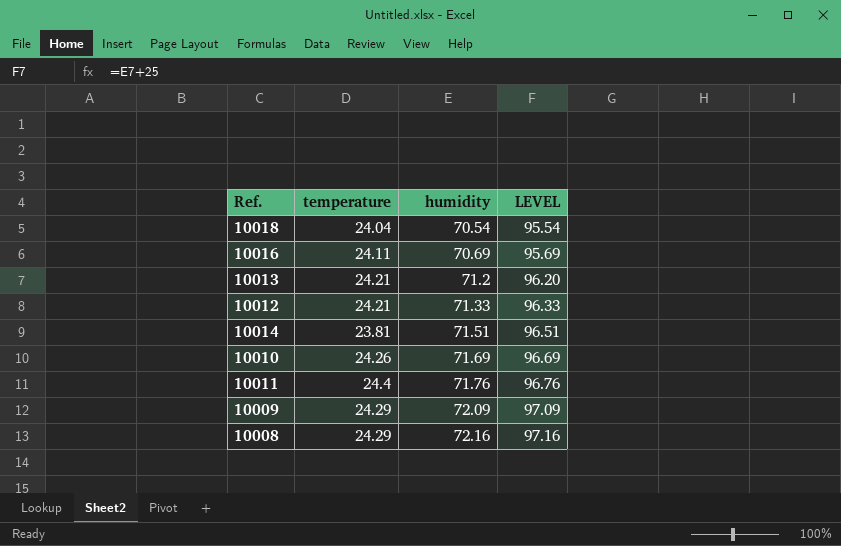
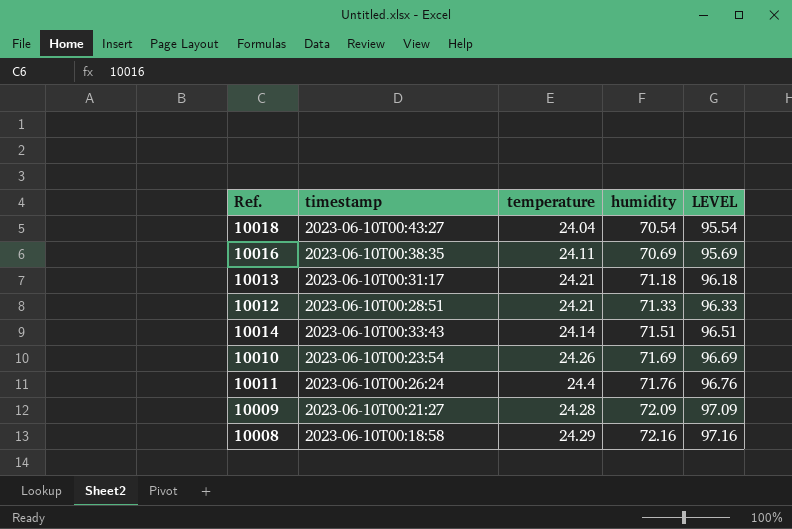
column timestamp | position: none -> 2
10013 | humidity: 71.2 -> 71.18
10013 | LEVEL: 96.20 -> 96.18
10014 | temperature: 23.81 -> 24.14
10009 | temperature: 24.29 -> 24.28

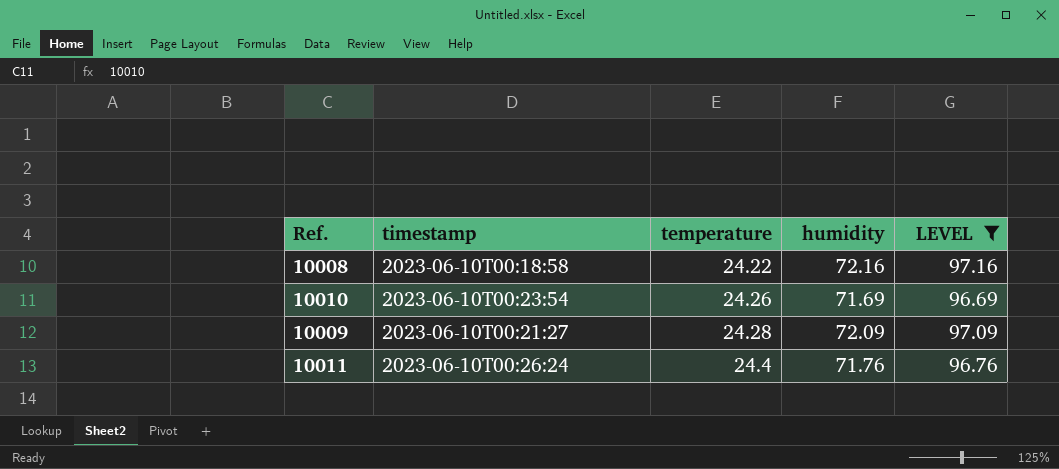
filter: none -> LEVEL >= 96.69
row order: humidity ascending -> temperature ascending
10008 | temperature: 24.29 -> 24.22

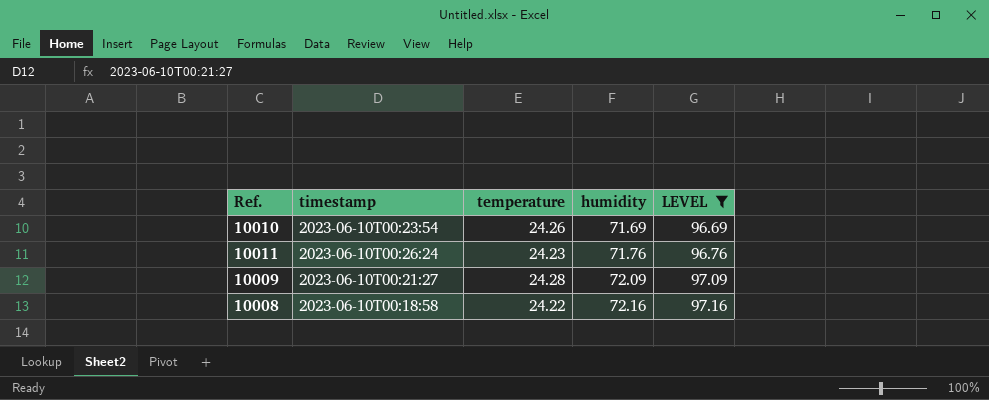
row order: temperature ascending -> humidity ascending
10011 | temperature: 24.4 -> 24.23

